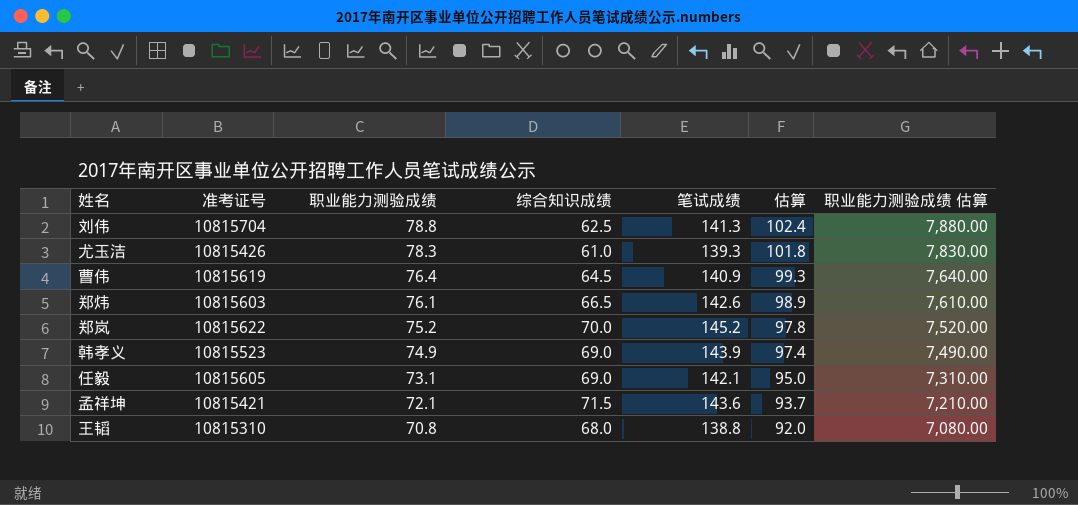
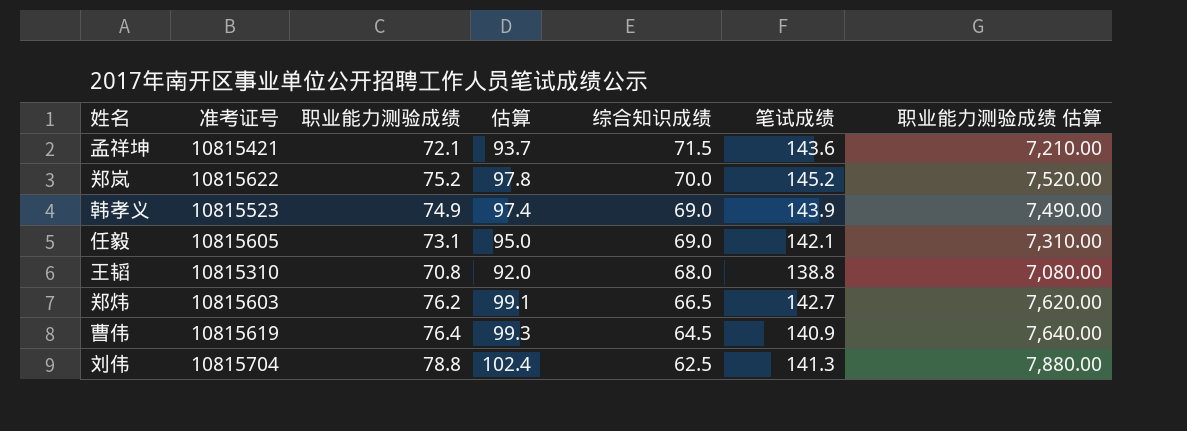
row order: 职业能力测验成绩 descending -> 综合知识成绩 descending
column 估算 | position: 6 -> 4
row 尤玉洁: 10815426 | 78.3 | 61.0 | 139.3 | 101.8 | 7,830.00 -> none
郑炜 | 职业能力测验成绩: 76.1 -> 76.2
郑炜 | 估算: 98.9 -> 99.1
郑炜 | 笔试成绩: 142.6 -> 142.7
郑炜 | 职业能力测验成绩 估算: 7,610.00 -> 7,620.00

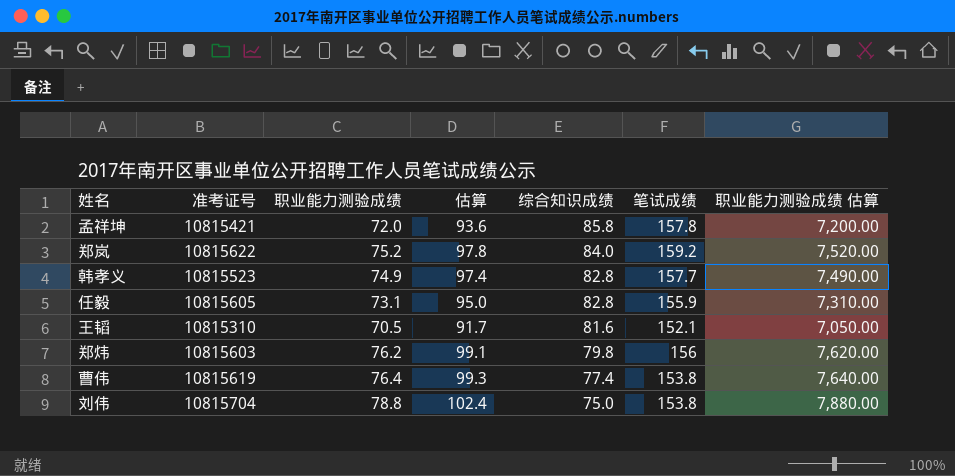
孟祥坤 | 职业能力测验成绩: 72.1 -> 72.0
孟祥坤 | 估算: 93.7 -> 93.6
孟祥坤 | 综合知识成绩: 71.5 -> 85.8
孟祥坤 | 笔试成绩: 143.6 -> 157.8
孟祥坤 | 职业能力测验成绩 估算: 7,210.00 -> 7,200.00
郑岚 | 综合知识成绩: 70.0 -> 84.0
郑岚 | 笔试成绩: 145.2 -> 159.2
韩孝义 | 综合知识成绩: 69.0 -> 82.8
韩孝义 | 笔试成绩: 143.9 -> 157.7
任毅 | 综合知识成绩: 69.0 -> 82.8
任毅 | 笔试成绩: 142.1 -> 155.9
王韬 | 职业能力测验成绩: 70.8 -> 70.5
王韬 | 估算: 92.0 -> 91.7
王韬 | 综合知识成绩: 68.0 -> 81.6
王韬 | 笔试成绩: 138.8 -> 152.1
王韬 | 职业能力测验成绩 估算: 7,080.00 -> 7,050.00
郑炜 | 综合知识成绩: 66.5 -> 79.8
郑炜 | 笔试成绩: 142.7 -> 156
曹伟 | 综合知识成绩: 64.5 -> 77.4
曹伟 | 笔试成绩: 140.9 -> 153.8
刘伟 | 综合知识成绩: 62.5 -> 75.0
刘伟 | 笔试成绩: 141.3 -> 153.8

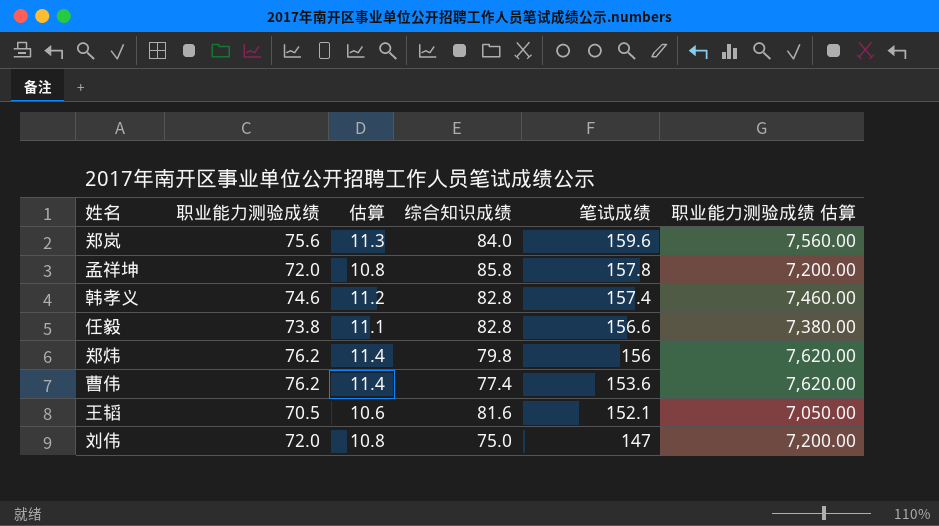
row order: 综合知识成绩 descending -> 笔试成绩 descending
column 准考证号 | position: 2 -> none
column 估算 | formula: [职业能力测验成绩] * 1.3 -> [职业能力测验成绩] * 0.15
郑岚 | 职业能力测验成绩: 75.2 -> 75.6
郑岚 | 笔试成绩: 159.2 -> 159.6
郑岚 | 职业能力测验成绩 估算: 7,520.00 -> 7,560.00
韩孝义 | 职业能力测验成绩: 74.9 -> 74.6
韩孝义 | 笔试成绩: 157.7 -> 157.4
韩孝义 | 职业能力测验成绩 估算: 7,490.00 -> 7,460.00
任毅 | 职业能力测验成绩: 73.1 -> 73.8
任毅 | 笔试成绩: 155.9 -> 156.6
任毅 | 职业能力测验成绩 估算: 7,310.00 -> 7,380.00
曹伟 | 职业能力测验成绩: 76.4 -> 76.2
曹伟 | 笔试成绩: 153.8 -> 153.6
曹伟 | 职业能力测验成绩 估算: 7,640.00 -> 7,620.00
刘伟 | 职业能力测验成绩: 78.8 -> 72.0
刘伟 | 笔试成绩: 153.8 -> 147
刘伟 | 职业能力测验成绩 估算: 7,880.00 -> 7,200.00

